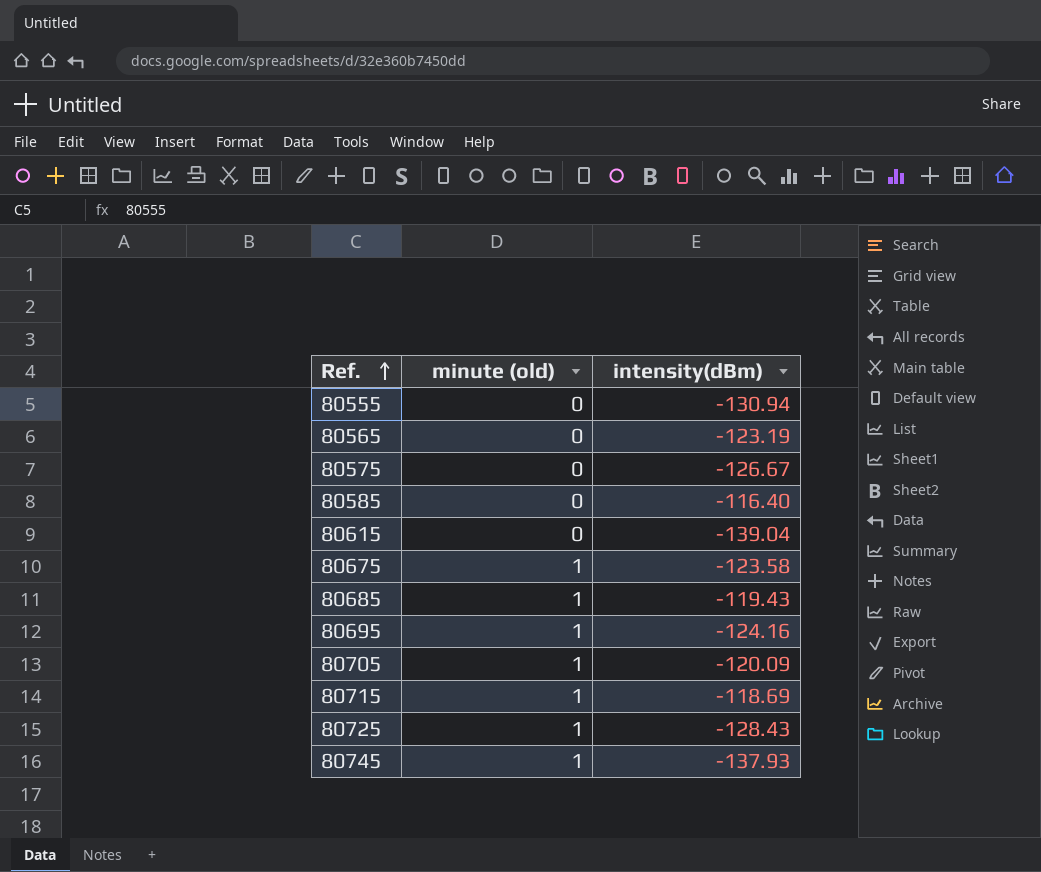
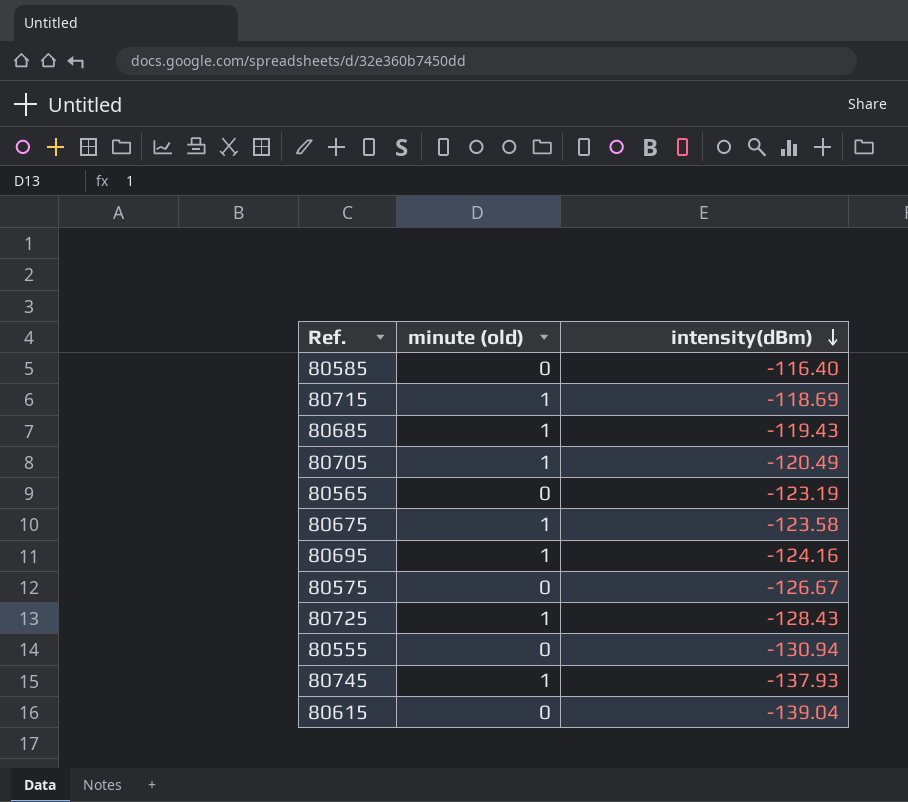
row order: Ref. ascending -> intensity(dBm) descending
80705 | intensity(dBm): -120.09 -> -120.49

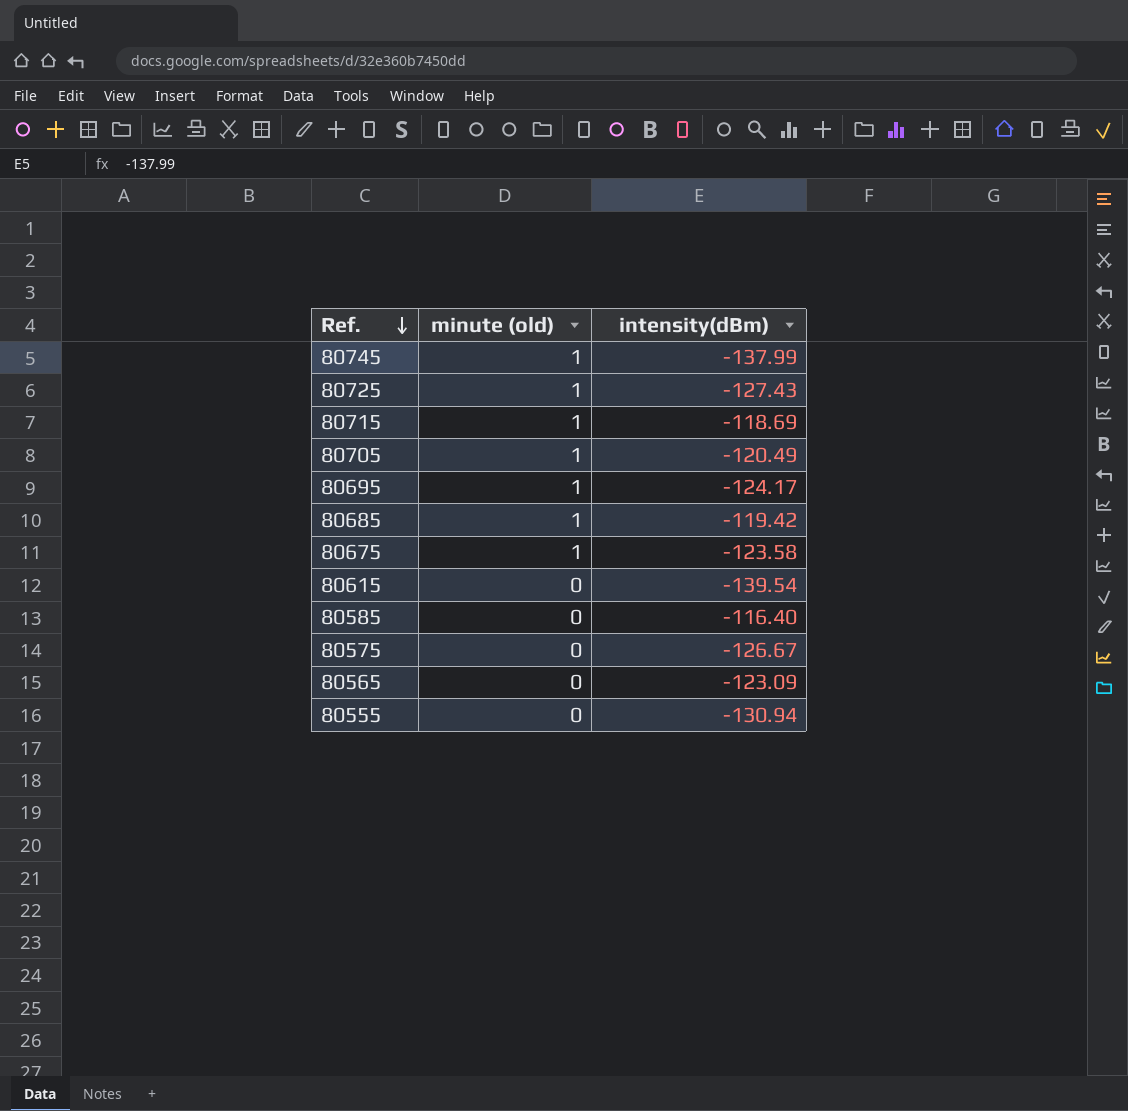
row order: intensity(dBm) descending -> Ref. descending
80745 | intensity(dBm): -137.93 -> -137.99
80725 | intensity(dBm): -128.43 -> -127.43
80695 | intensity(dBm): -124.16 -> -124.17
80685 | intensity(dBm): -119.43 -> -119.42
80615 | intensity(dBm): -139.04 -> -139.54
80565 | intensity(dBm): -123.19 -> -123.09

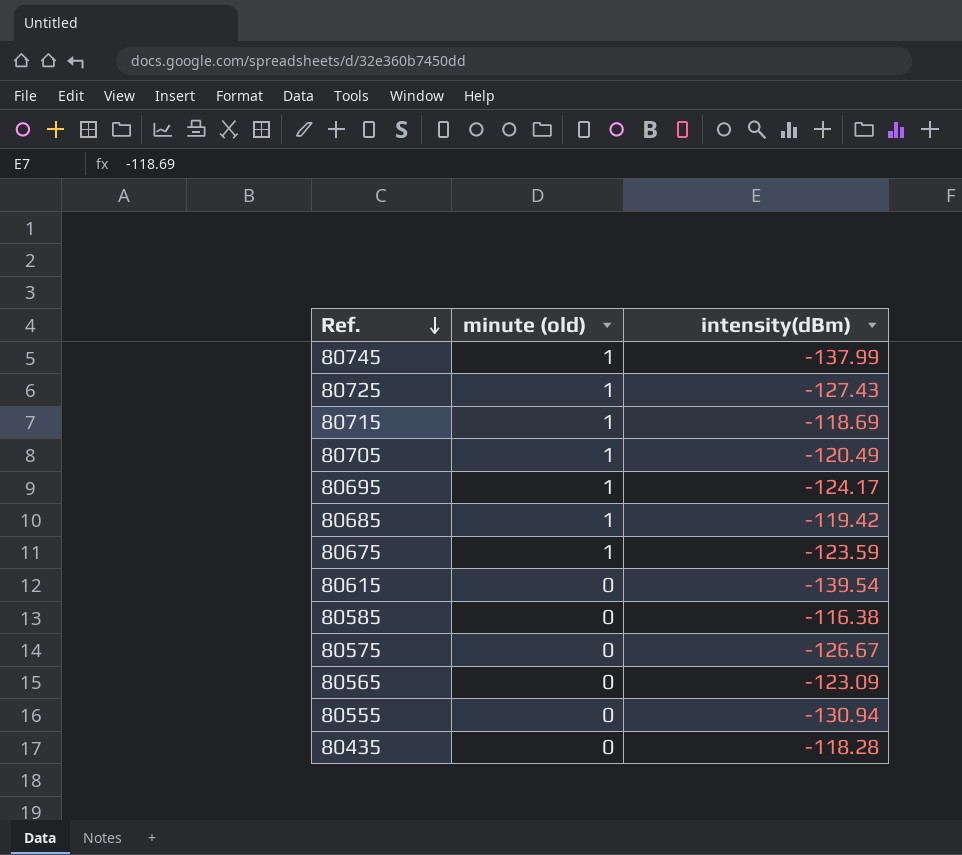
80675 | intensity(dBm): -123.58 -> -123.59
80585 | intensity(dBm): -116.40 -> -116.38
row 80435: none -> 0 | -118.28

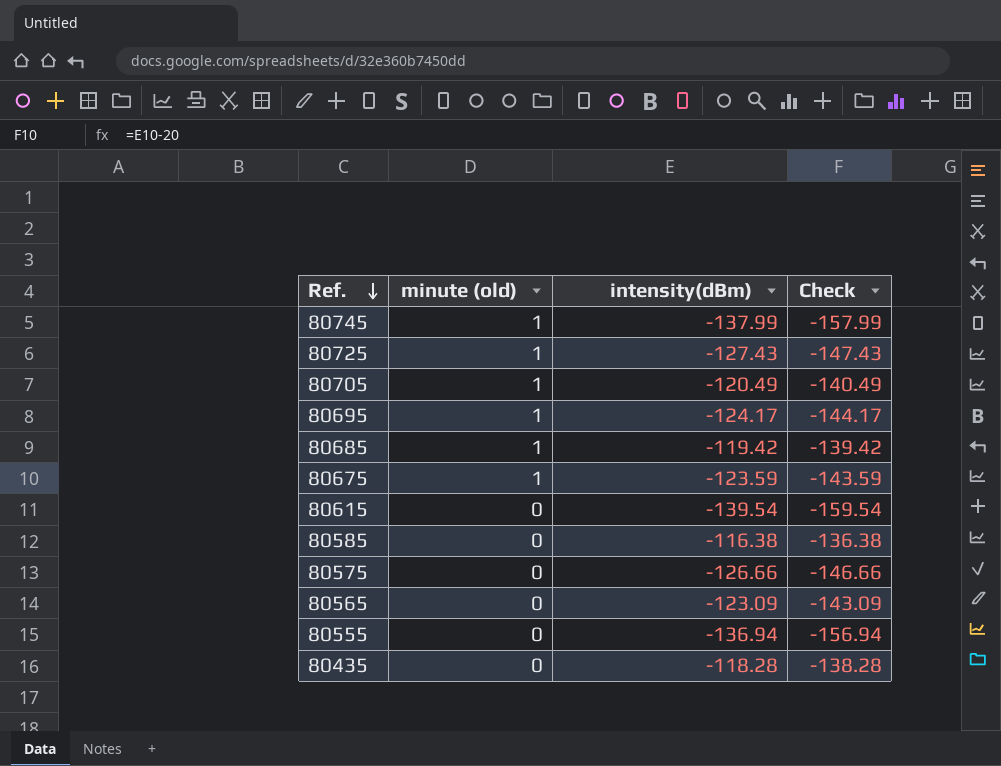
column Check | formula: none -> [intensity(dBm)] - 20
row 80715: 1 | -118.69 -> none
80575 | intensity(dBm): -126.67 -> -126.66
80555 | intensity(dBm): -130.94 -> -136.94

